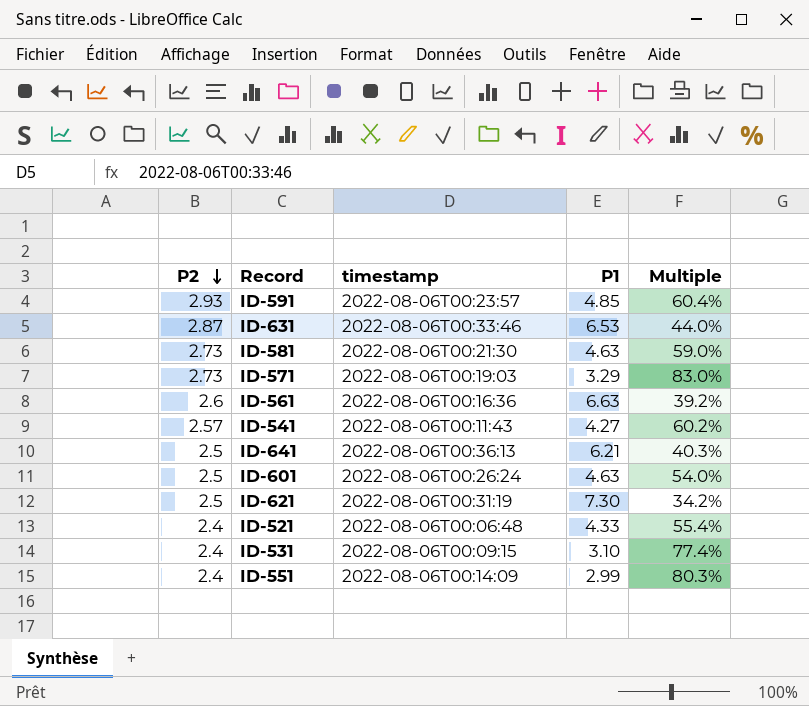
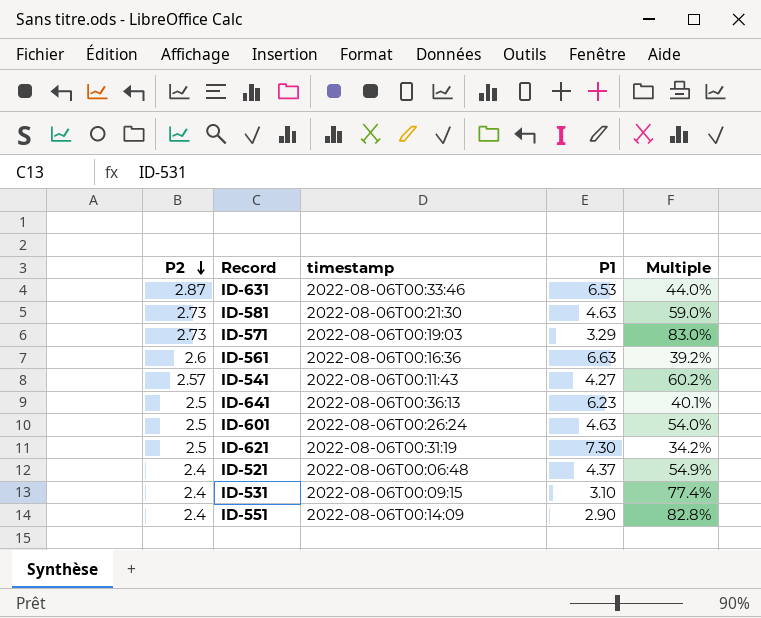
row ID-591: 2.93 | 2022-08-06T00:23:57 | 4.85 | 60.4% -> none
ID-641 | P1: 6.21 -> 6.23
ID-641 | Multiple: 40.3% -> 40.1%
ID-521 | P1: 4.33 -> 4.37
ID-521 | Multiple: 55.4% -> 54.9%
ID-551 | P1: 2.99 -> 2.90
ID-551 | Multiple: 80.3% -> 82.8%

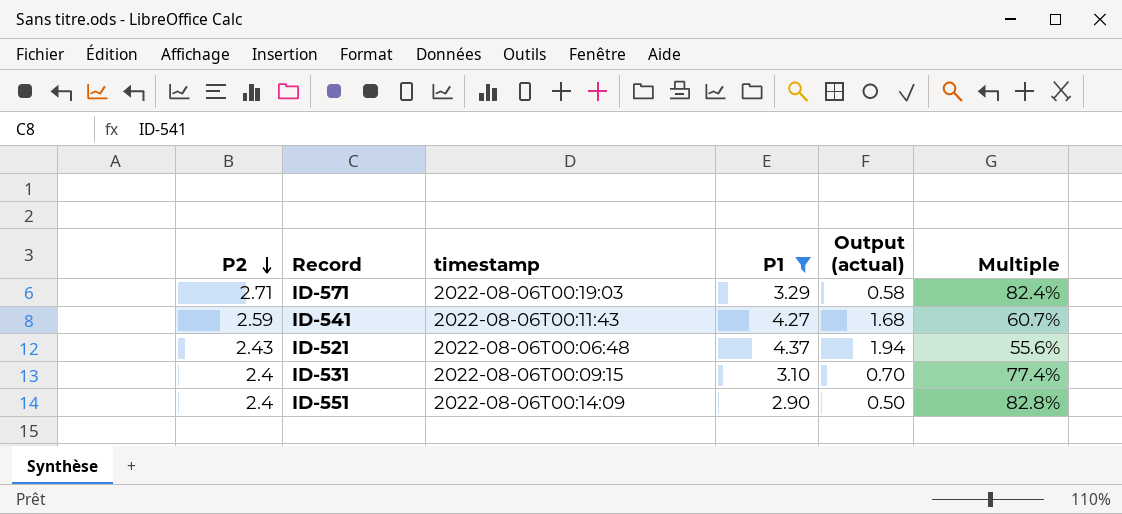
filter: none -> P1 <= 4.37
column Output (actual) | formula: none -> [P1] - [P2]
ID-571 | P2: 2.73 -> 2.71
ID-571 | Multiple: 83.0% -> 82.4%
ID-541 | P2: 2.57 -> 2.59
ID-541 | Multiple: 60.2% -> 60.7%
ID-521 | P2: 2.4 -> 2.43
ID-521 | Multiple: 54.9% -> 55.6%

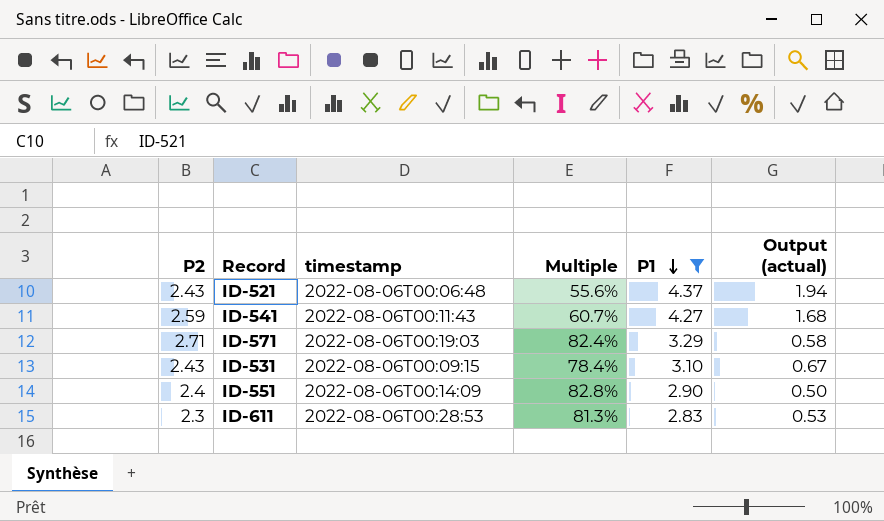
row order: P2 descending -> P1 descending
column Multiple | position: 6 -> 4
ID-531 | P2: 2.4 -> 2.43
ID-531 | Multiple: 77.4% -> 78.4%
ID-531 | Output (actual): 0.70 -> 0.67
row ID-611: none -> 2.3 | 2022-08-06T00:28:53 | 81.3% | 2.83 | 0.53

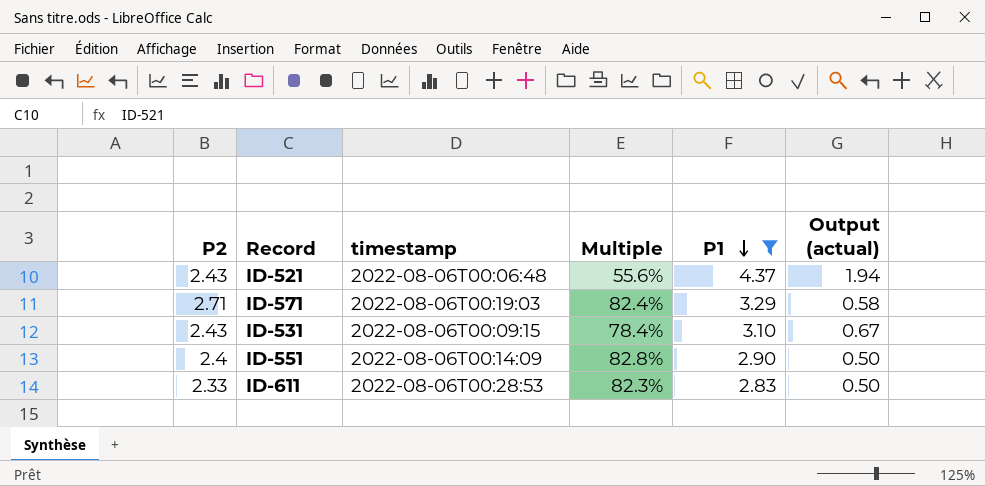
row ID-541: 2.59 | 2022-08-06T00:11:43 | 60.7% | 4.27 | 1.68 -> none
ID-611 | P2: 2.3 -> 2.33
ID-611 | Multiple: 81.3% -> 82.3%
ID-611 | Output (actual): 0.53 -> 0.50

